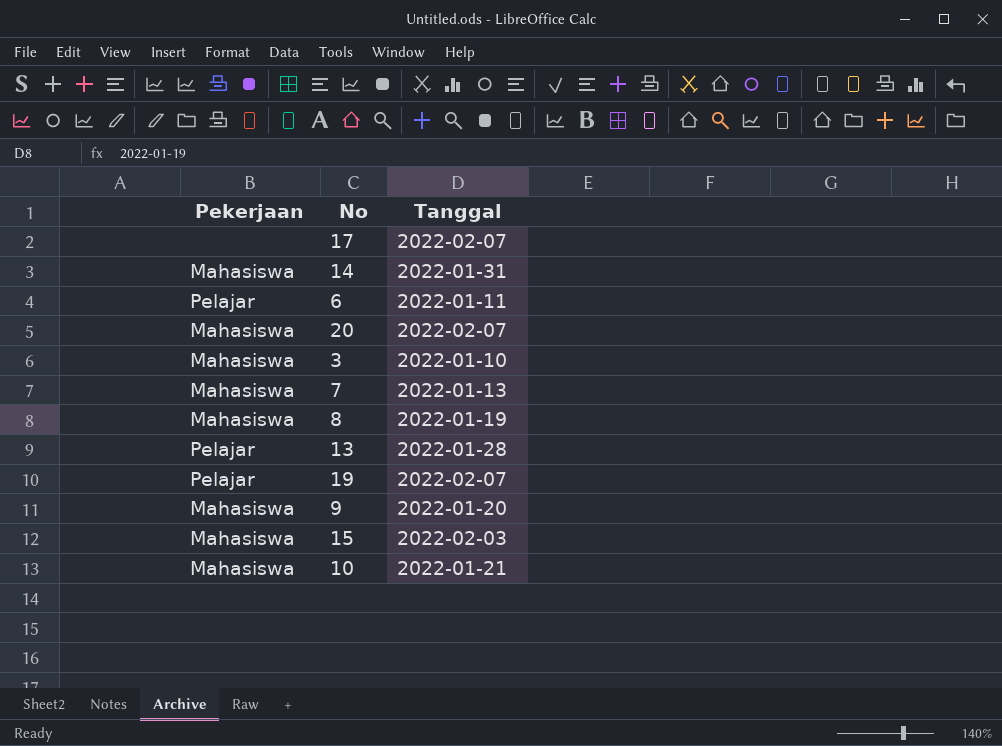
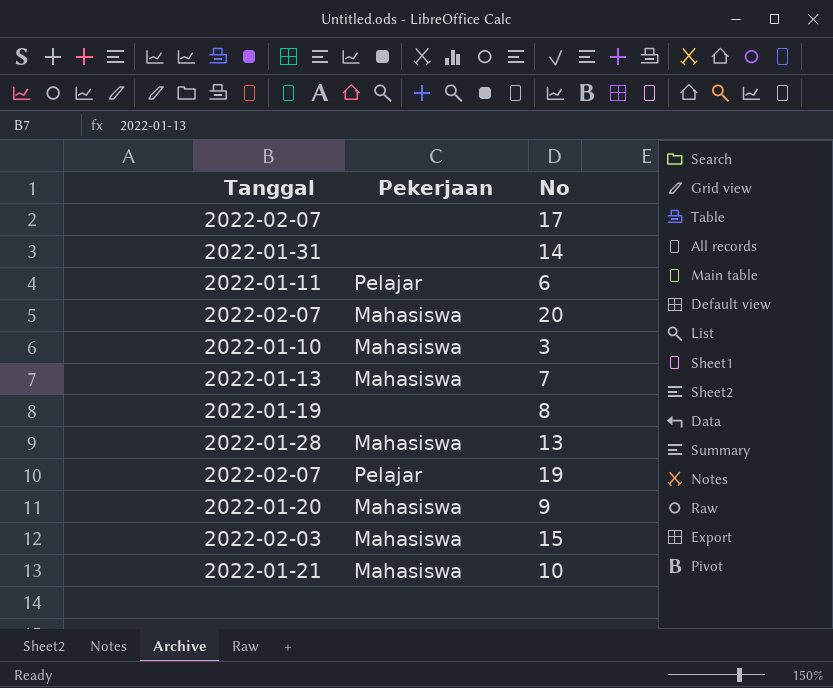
column Tanggal | position: 3 -> 1
14 | Pekerjaan: Mahasiswa -> none
8 | Pekerjaan: Mahasiswa -> none
13 | Pekerjaan: Pelajar -> Mahasiswa

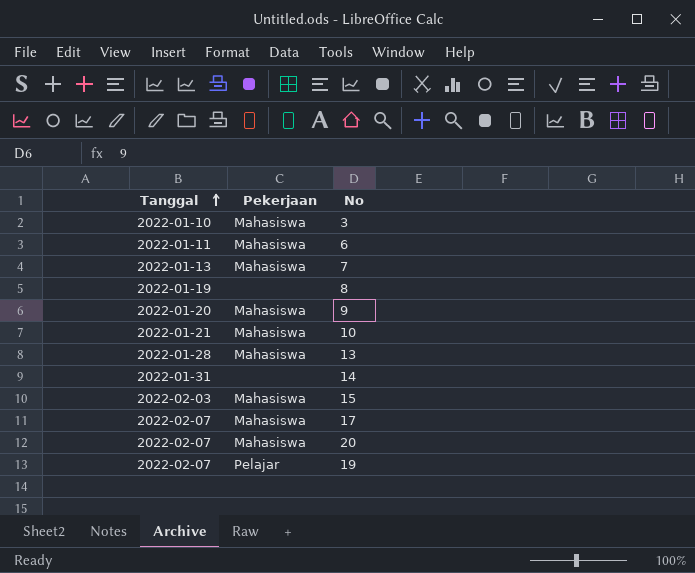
row order: none -> Tanggal ascending
6 | Pekerjaan: Pelajar -> Mahasiswa
17 | Pekerjaan: none -> Mahasiswa

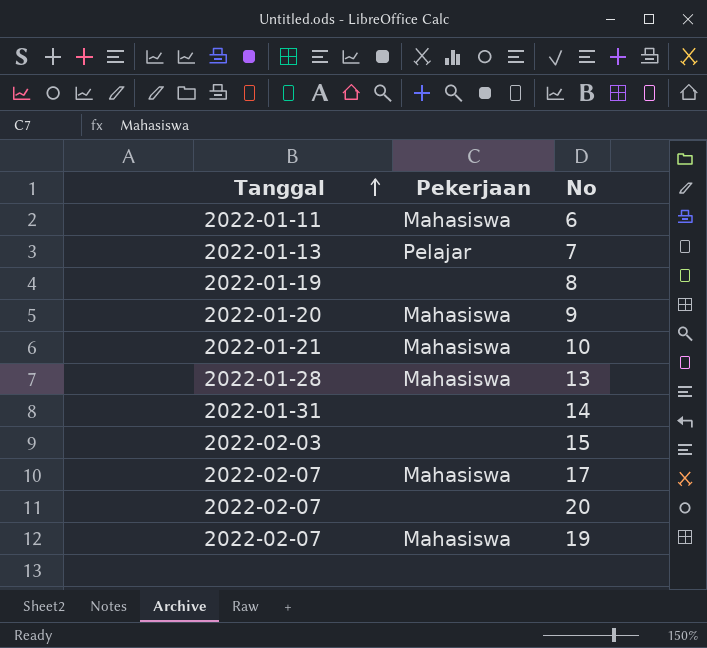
row 3: 2022-01-10 | Mahasiswa -> none
7 | Pekerjaan: Mahasiswa -> Pelajar
15 | Pekerjaan: Mahasiswa -> none
20 | Pekerjaan: Mahasiswa -> none
19 | Pekerjaan: Pelajar -> Mahasiswa

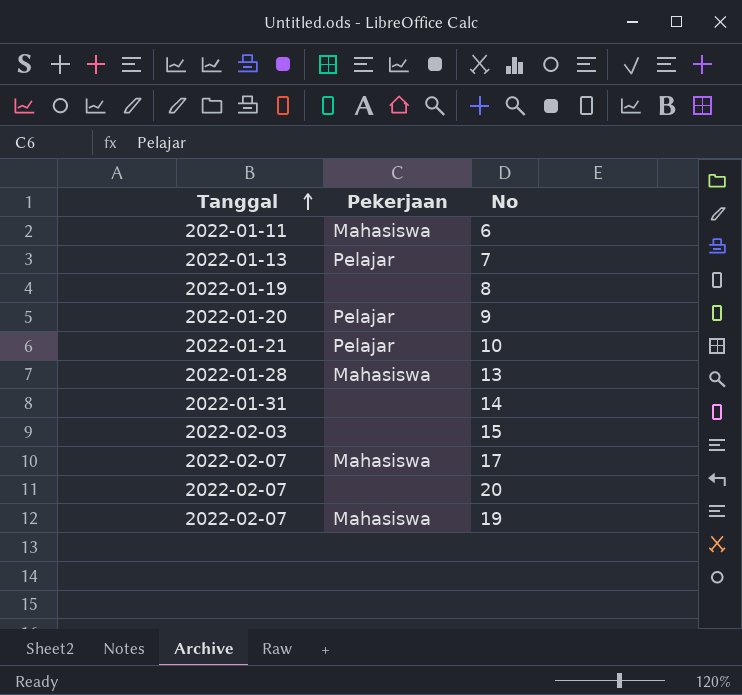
9 | Pekerjaan: Mahasiswa -> Pelajar
10 | Pekerjaan: Mahasiswa -> Pelajar

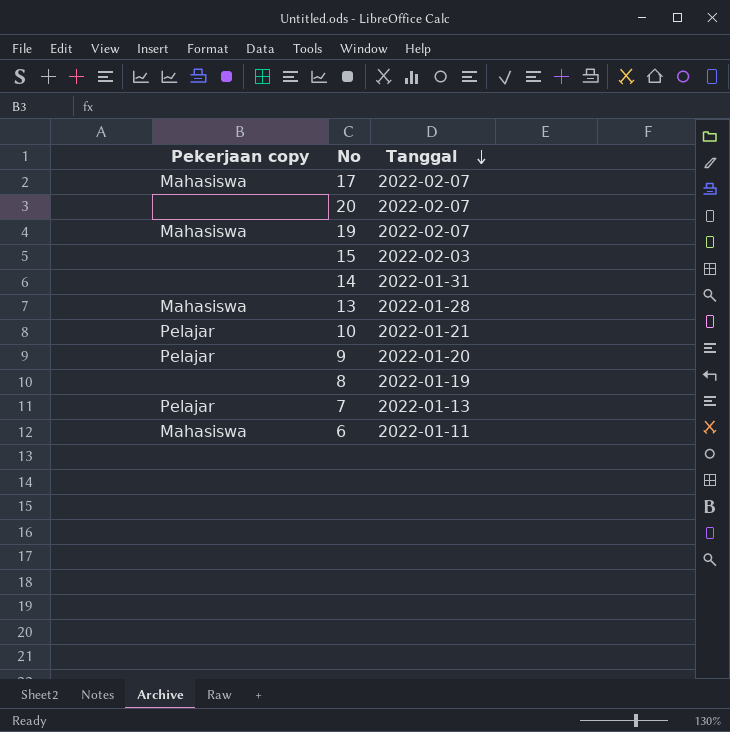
row order: Tanggal ascending -> Tanggal descending
column name: Pekerjaan -> Pekerjaan copy
column Tanggal | position: 1 -> 3

